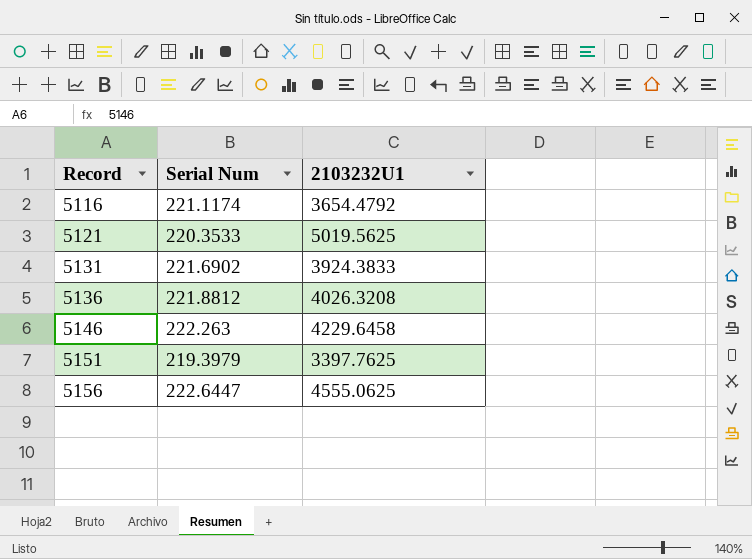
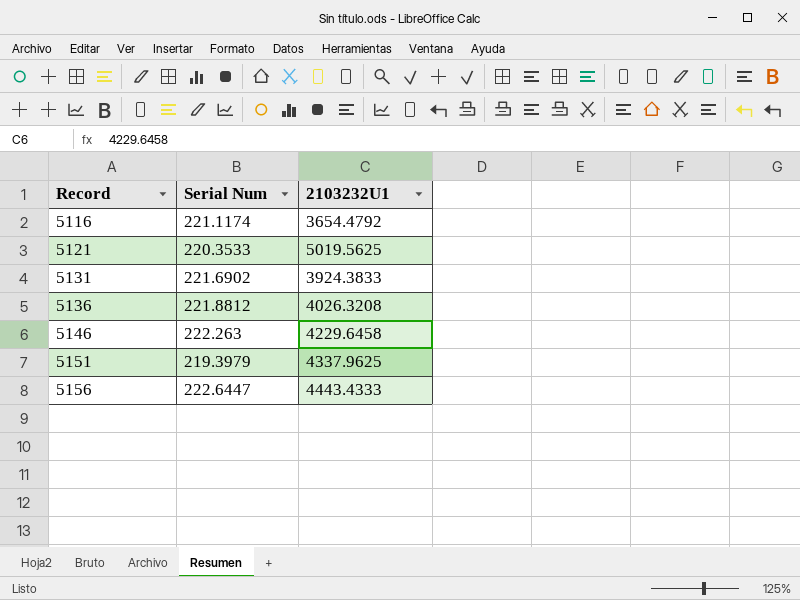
5151 | 2103232U1: 3397.7625 -> 4337.9625
5156 | 2103232U1: 4555.0625 -> 4443.4333

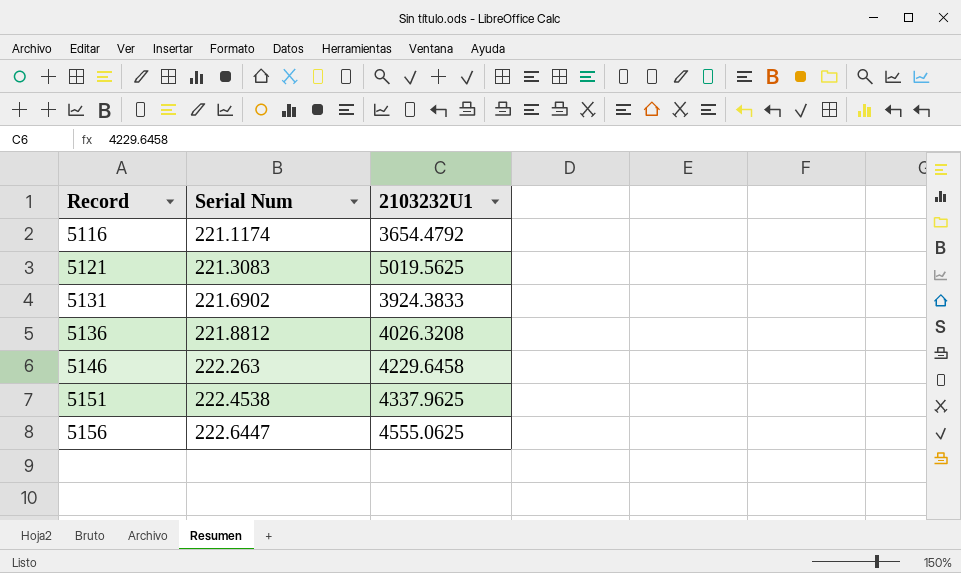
5121 | Serial Num: 220.3533 -> 221.3083
5151 | Serial Num: 219.3979 -> 222.4538
5156 | 2103232U1: 4443.4333 -> 4555.0625

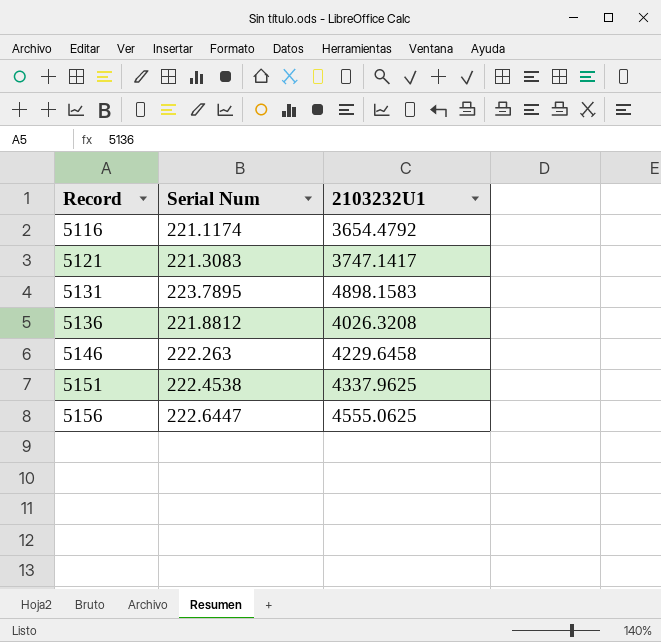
5121 | 2103232U1: 5019.5625 -> 3747.1417
5131 | Serial Num: 221.6902 -> 223.7895
5131 | 2103232U1: 3924.3833 -> 4898.1583

